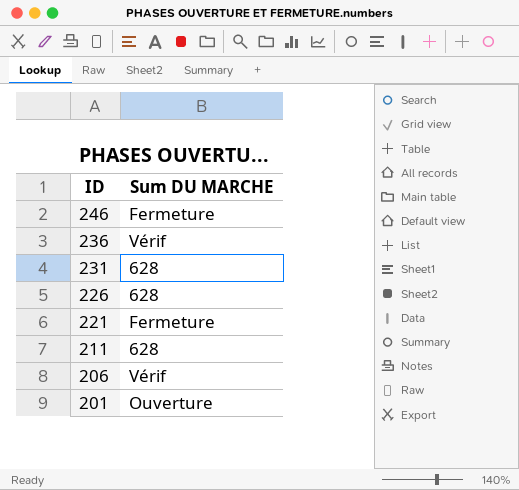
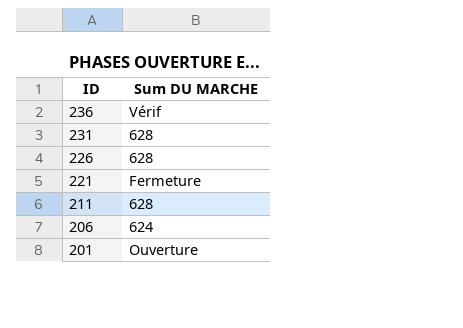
row 246: Fermeture -> none
206 | Sum DU MARCHE: Vérif -> 624

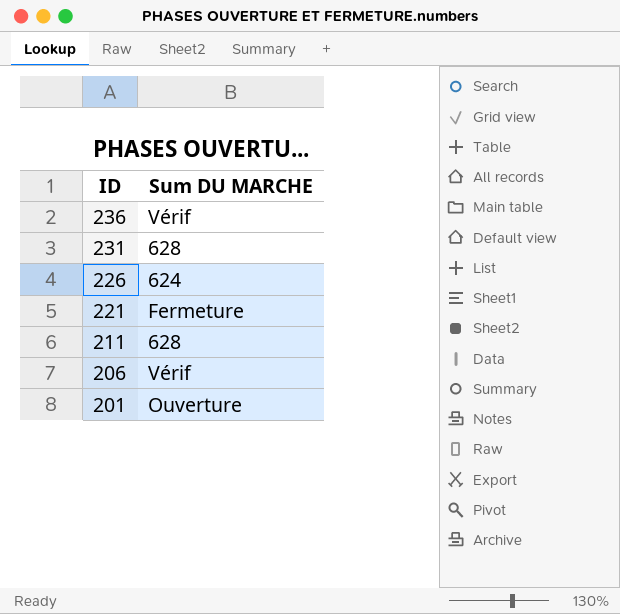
226 | Sum DU MARCHE: 628 -> 624
206 | Sum DU MARCHE: 624 -> Vérif

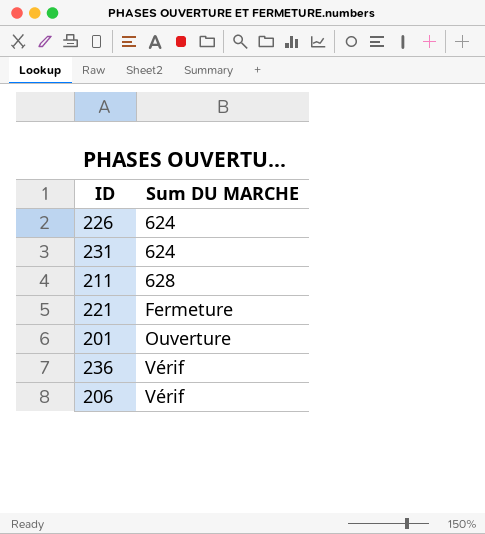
row order: ID descending -> Sum DU MARCHE ascending
231 | Sum DU MARCHE: 628 -> 624

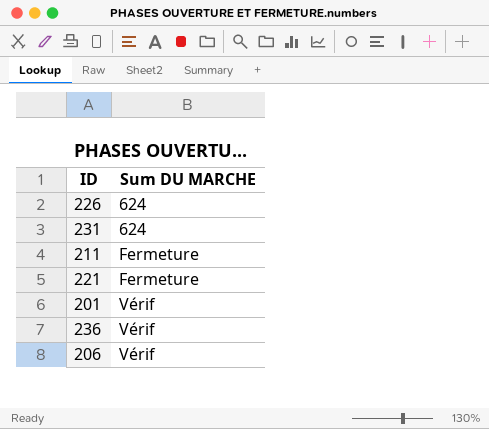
211 | Sum DU MARCHE: 628 -> Fermeture
201 | Sum DU MARCHE: Ouverture -> Vérif

